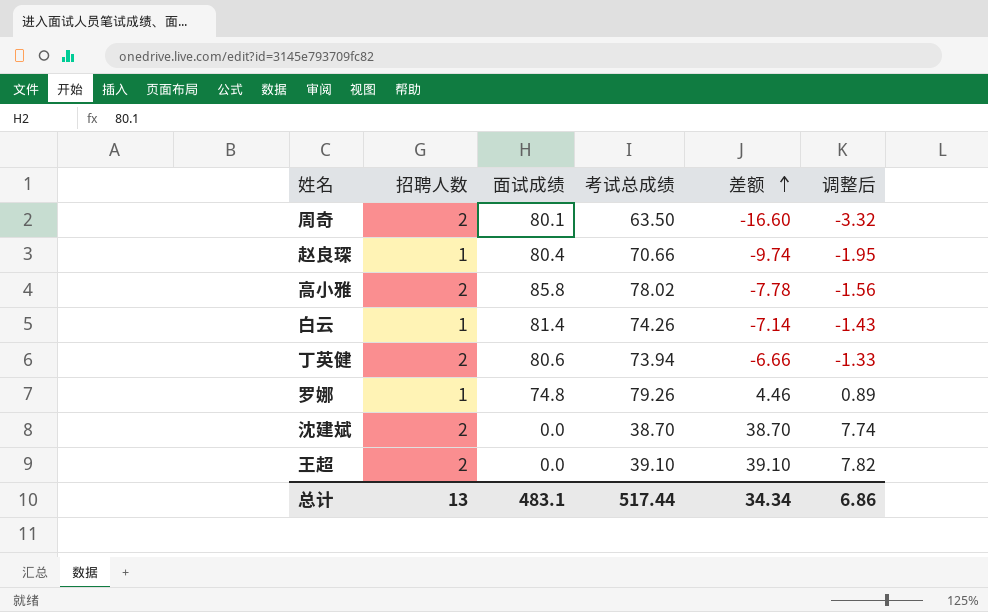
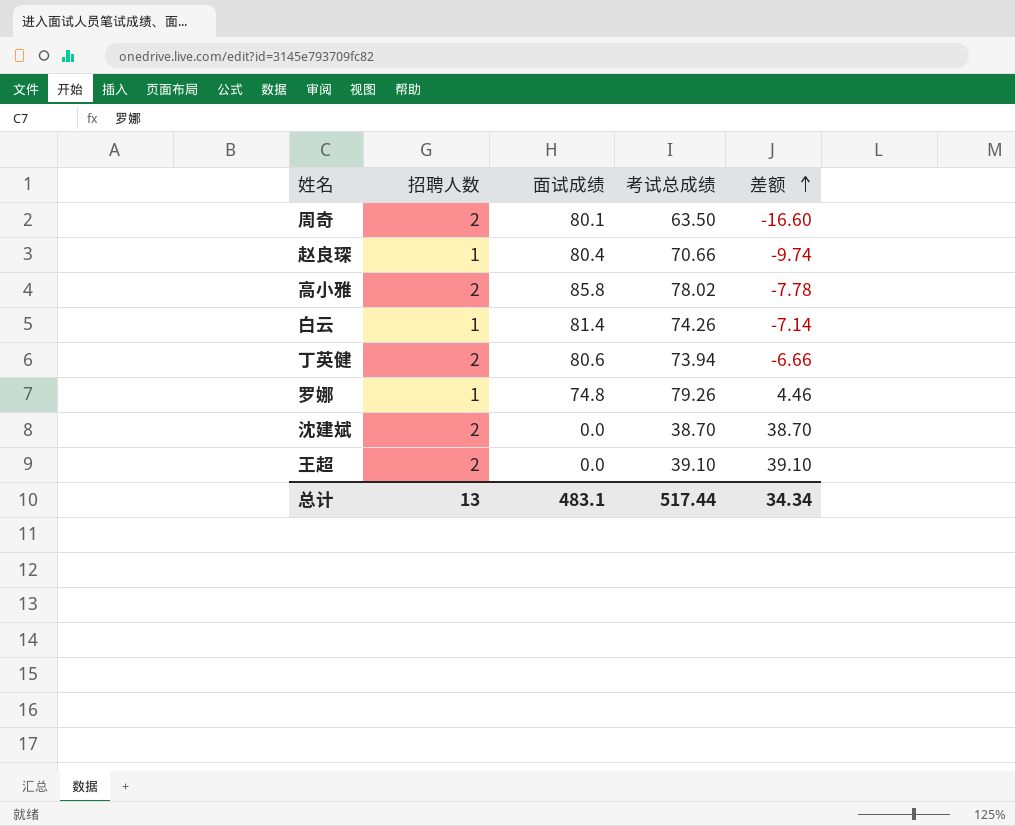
column 调整后 | formula: [差额] * 0.2 -> none

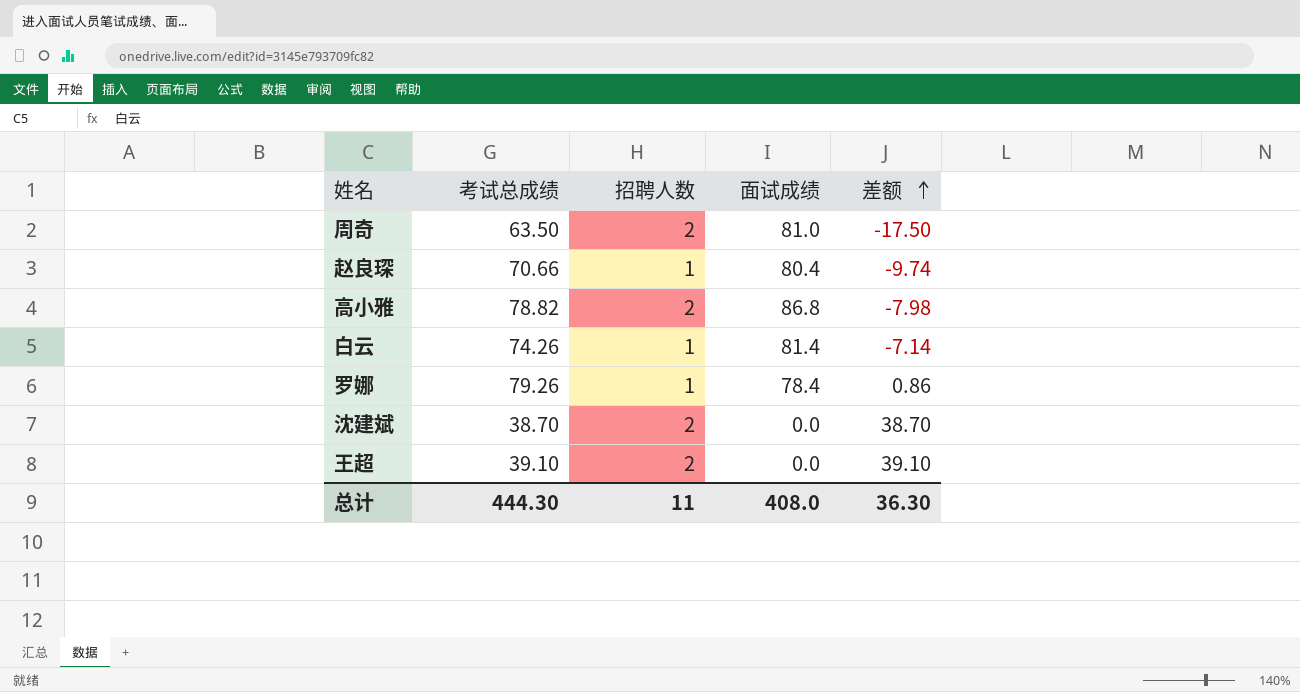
column 考试总成绩 | position: 4 -> 2
row 丁英健: 2 | 80.6 | 73.94 | -6.66 -> none
周奇 | 面试成绩: 80.1 -> 81.0
周奇 | 差额: -16.60 -> -17.50
高小雅 | 考试总成绩: 78.02 -> 78.82
高小雅 | 面试成绩: 85.8 -> 86.8
高小雅 | 差额: -7.78 -> -7.98
罗娜 | 面试成绩: 74.8 -> 78.4
罗娜 | 差额: 4.46 -> 0.86
总计 | 考试总成绩: 517.44 -> 444.30
总计 | 招聘人数: 13 -> 11
总计 | 面试成绩: 483.1 -> 408.0
总计 | 差额: 34.34 -> 36.30

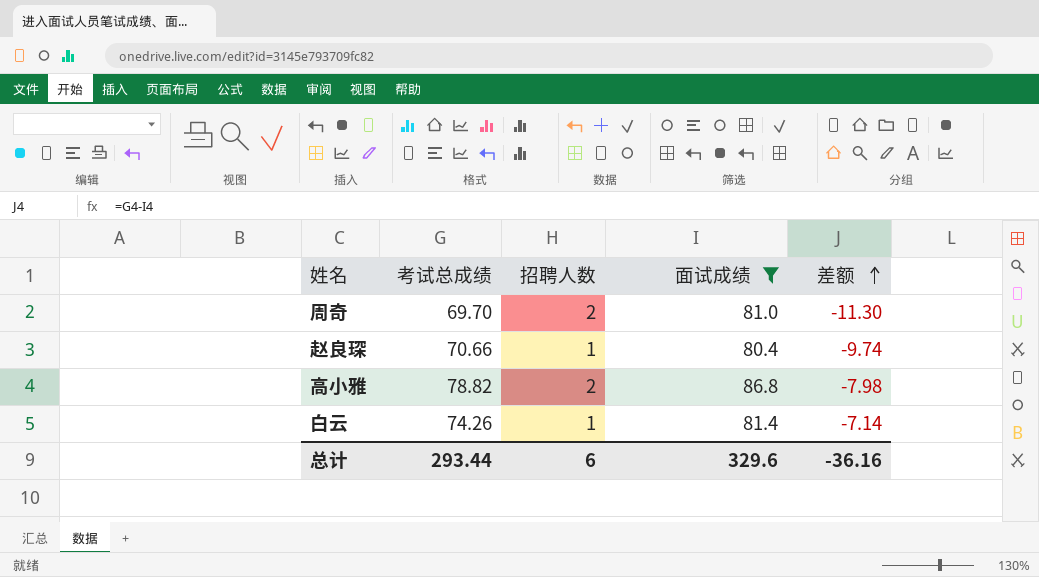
filter: none -> 面试成绩 >= 80.4
周奇 | 考试总成绩: 63.50 -> 69.70
周奇 | 差额: -17.50 -> -11.30
总计 | 考试总成绩: 444.30 -> 293.44
总计 | 招聘人数: 11 -> 6
总计 | 面试成绩: 408.0 -> 329.6
总计 | 差额: 36.30 -> -36.16

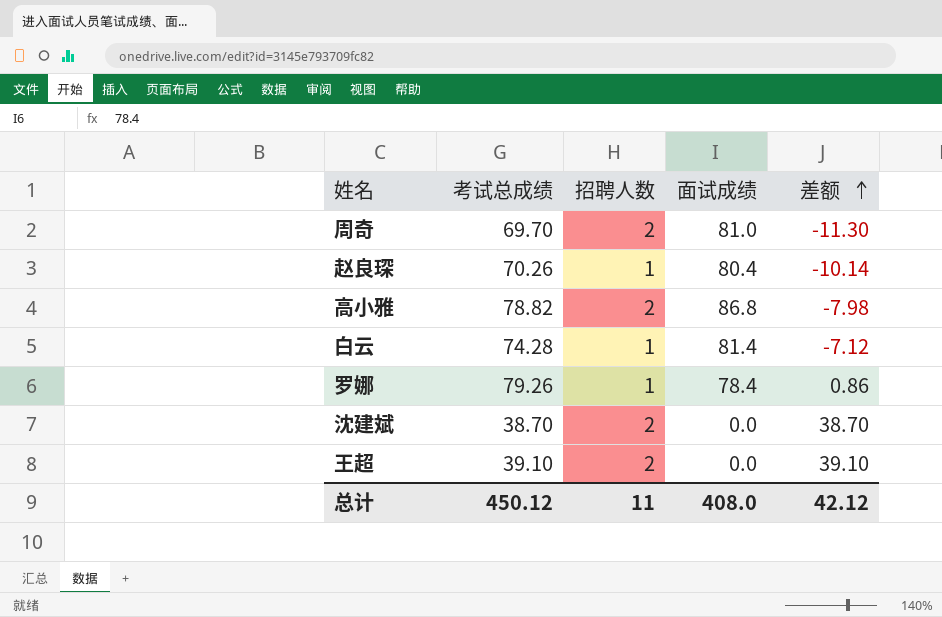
filter: 面试成绩 >= 80.4 -> none
赵良琛 | 考试总成绩: 70.66 -> 70.26
赵良琛 | 差额: -9.74 -> -10.14
白云 | 考试总成绩: 74.26 -> 74.28
白云 | 差额: -7.14 -> -7.12
总计 | 考试总成绩: 293.44 -> 450.12
总计 | 招聘人数: 6 -> 11
总计 | 面试成绩: 329.6 -> 408.0
总计 | 差额: -36.16 -> 42.12

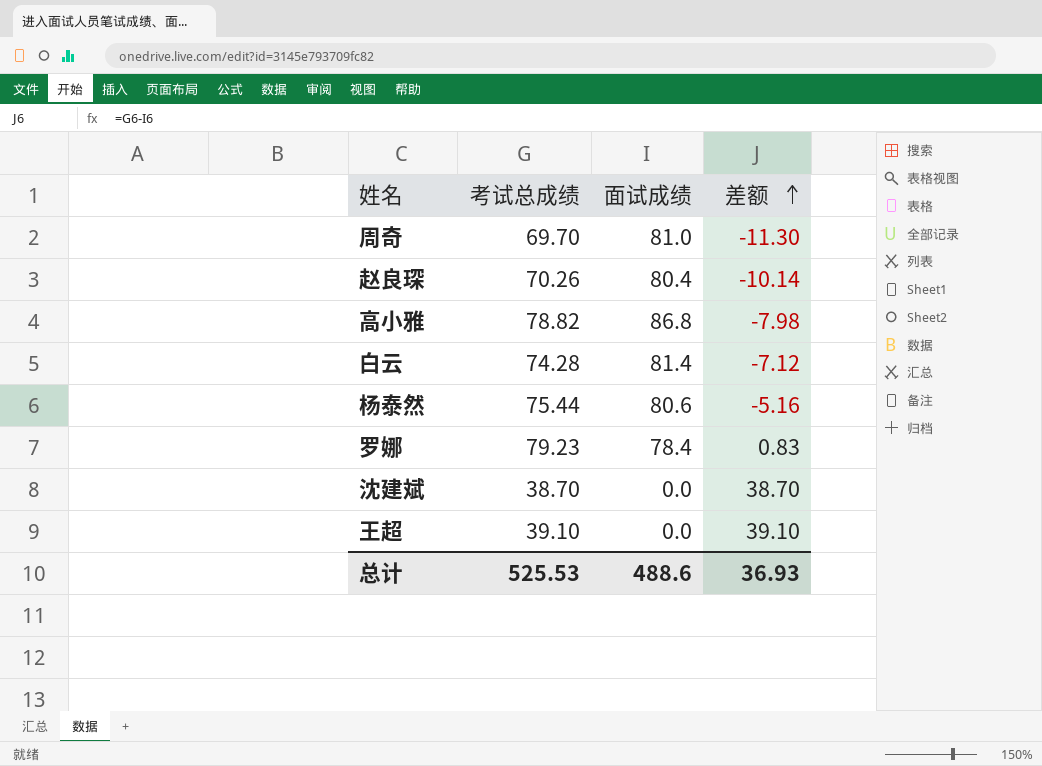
column 招聘人数 | position: 3 -> none
row 杨泰然: none -> 75.44 | 80.6 | -5.16
罗娜 | 考试总成绩: 79.26 -> 79.23
罗娜 | 差额: 0.86 -> 0.83
总计 | 考试总成绩: 450.12 -> 525.53
总计 | 面试成绩: 408.0 -> 488.6
总计 | 差额: 42.12 -> 36.93

